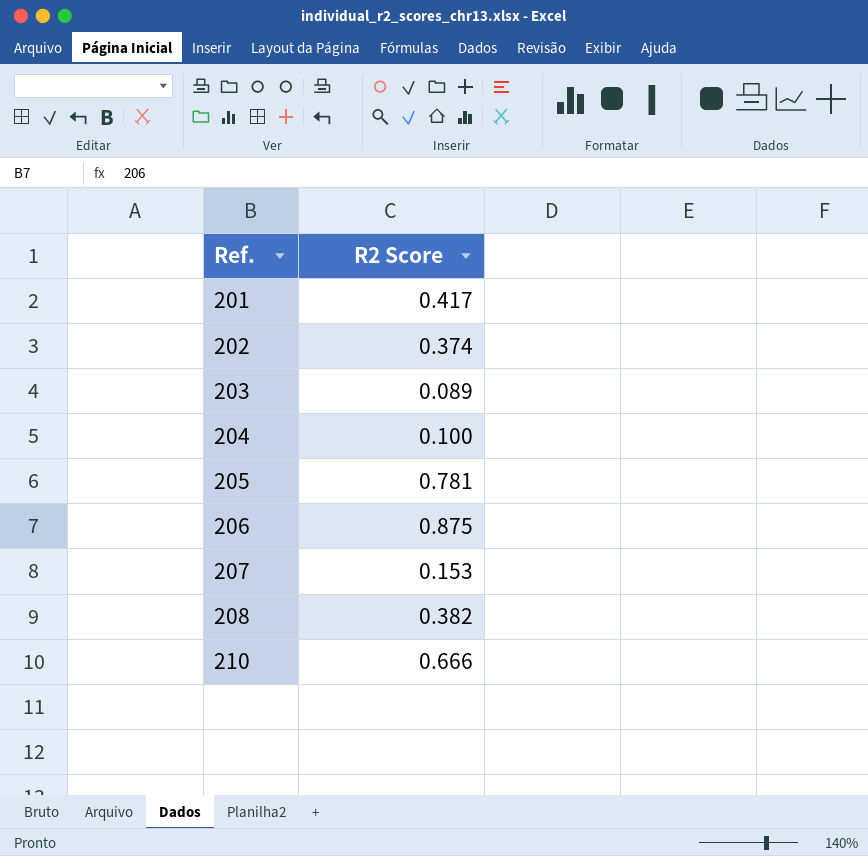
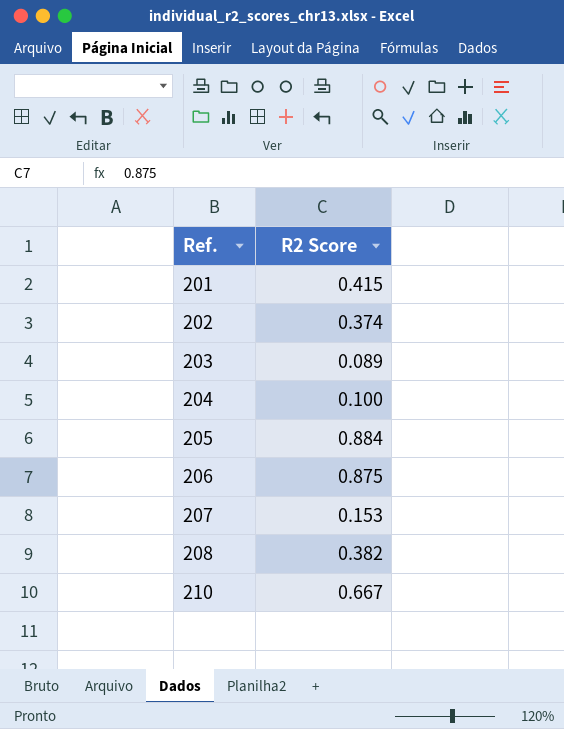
201 | R2 Score: 0.417 -> 0.415
205 | R2 Score: 0.781 -> 0.884
210 | R2 Score: 0.666 -> 0.667

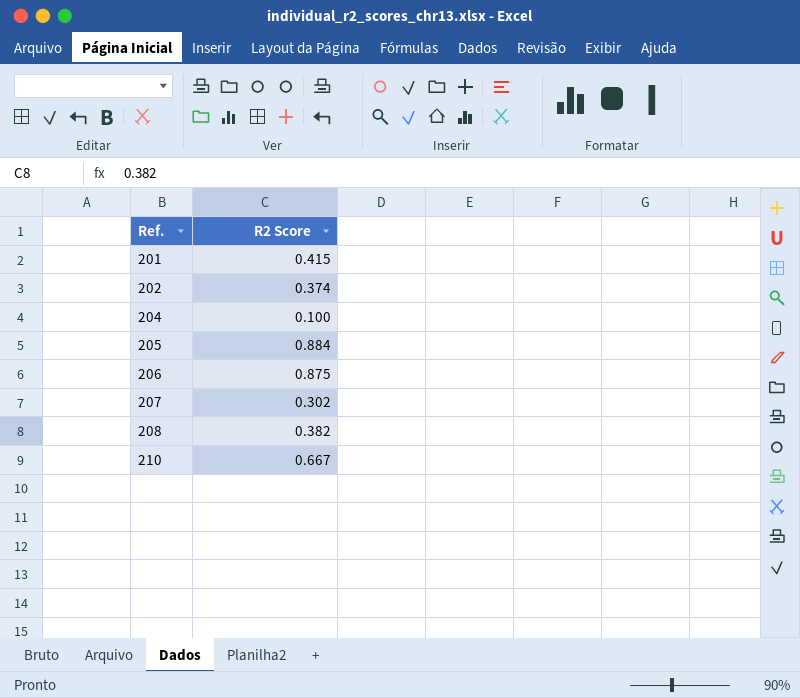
row 203: 0.089 -> none
207 | R2 Score: 0.153 -> 0.302

